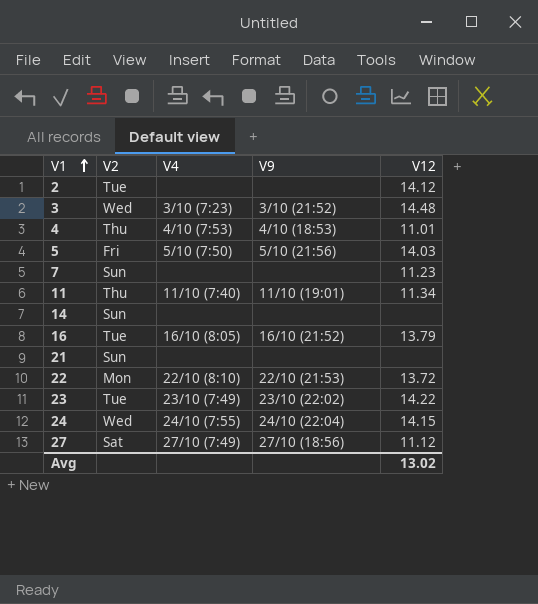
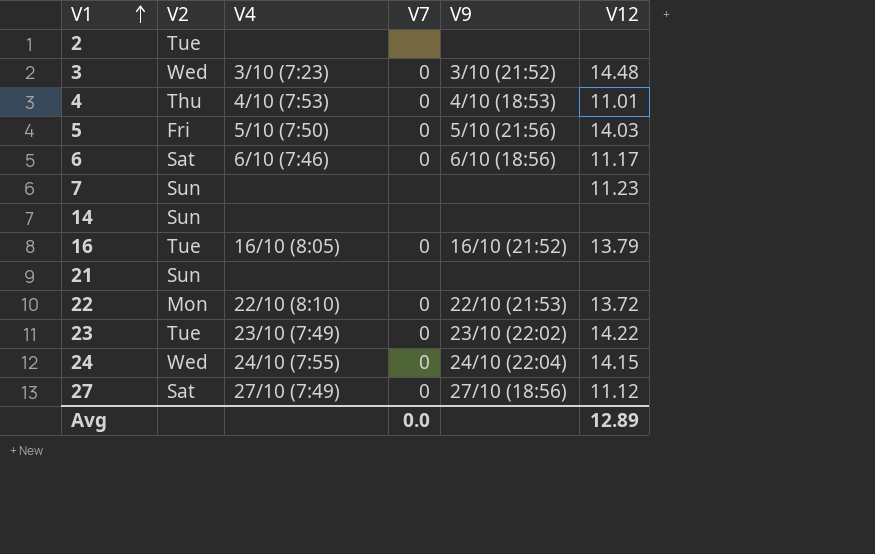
column V7 | position: none -> 4
row 11: Thu | 11/10 (7:40) | 11/10 (19:01) | 11.34 -> none
2 | V12: 14.12 -> none
row 6: none -> Sat | 6/10 (7:46) | 0 | 6/10 (18:56) | 11.17
Avg | V12: 13.02 -> 12.89

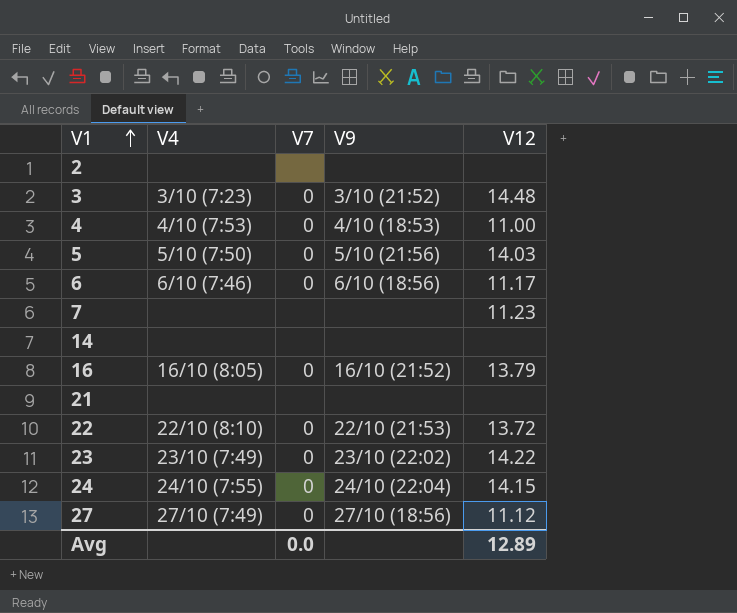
column V2 | position: 2 -> none
4 | V12: 11.01 -> 11.00

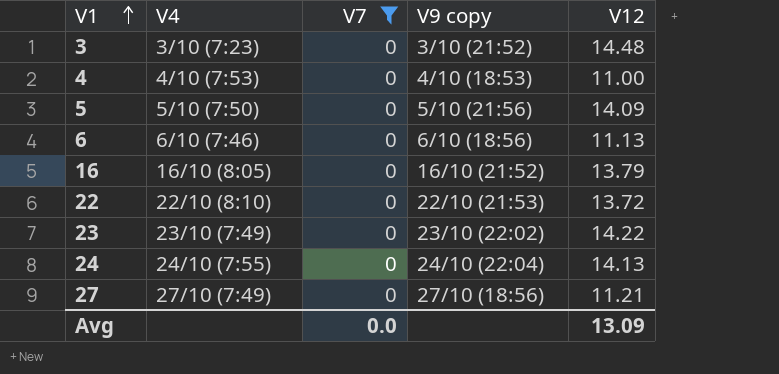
filter: none -> V7 = 0
column name: V9 -> V9 copy
5 | V12: 14.03 -> 14.09
6 | V12: 11.17 -> 11.13
24 | V12: 14.15 -> 14.13
27 | V12: 11.12 -> 11.21
Avg | V12: 12.89 -> 13.09

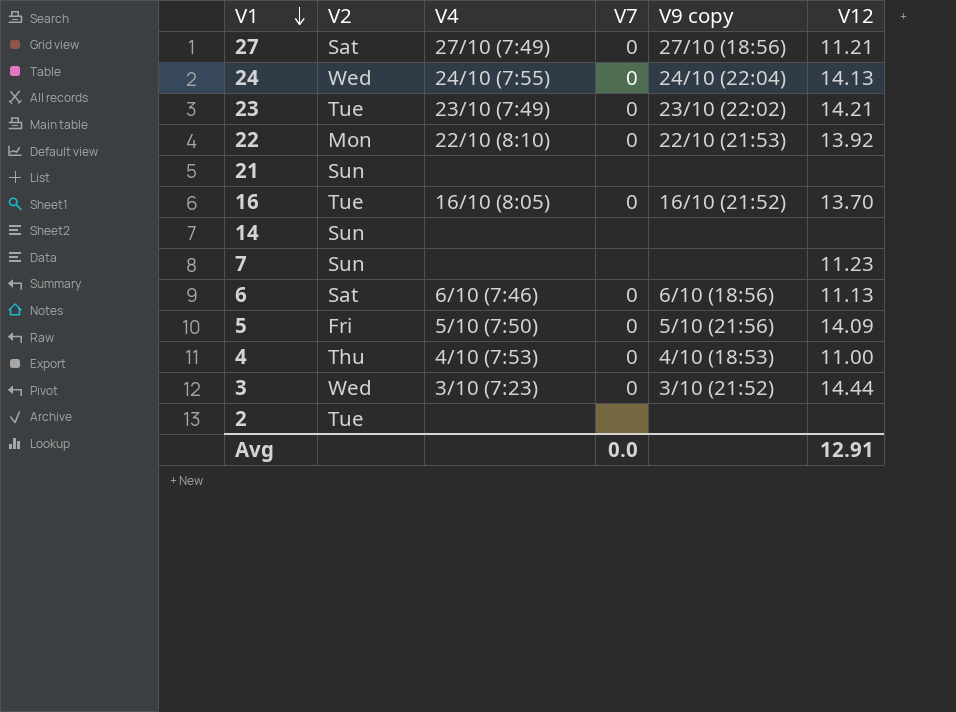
filter: V7 = 0 -> none
row order: V1 ascending -> V1 descending
column V2 | position: none -> 2
23 | V12: 14.22 -> 14.21
22 | V12: 13.72 -> 13.92
16 | V12: 13.79 -> 13.70
3 | V12: 14.48 -> 14.44
Avg | V12: 13.09 -> 12.91

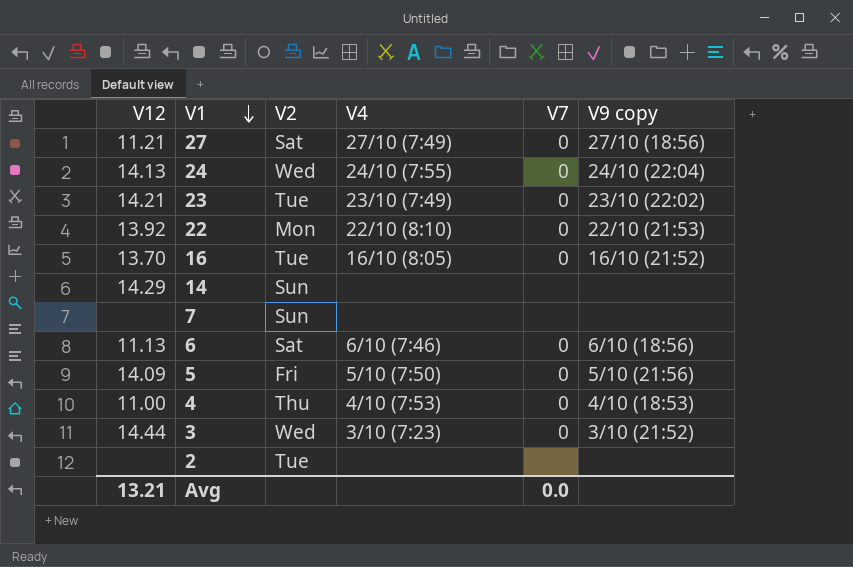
column V12 | position: 6 -> 1
row 21: Sun | none | none | none | none -> none
14 | V12: none -> 14.29
7 | V12: 11.23 -> none
Avg | V12: 12.91 -> 13.21

